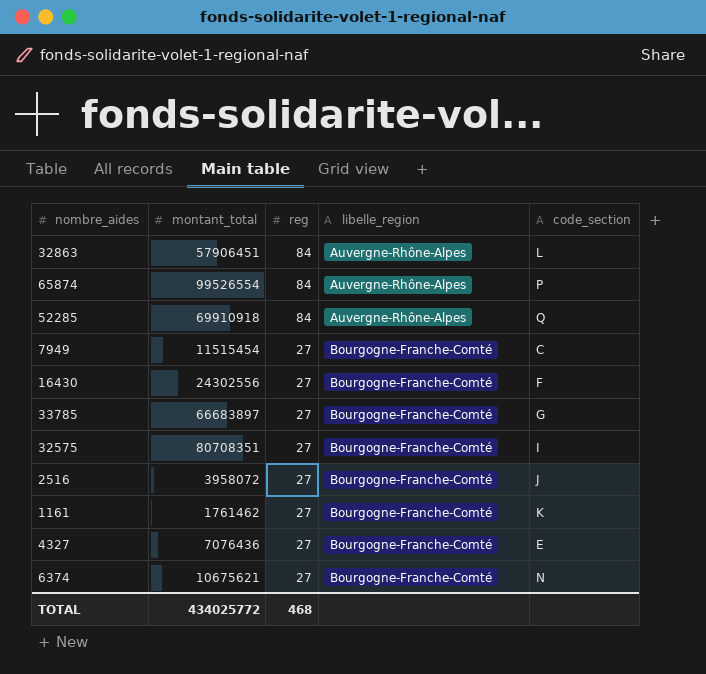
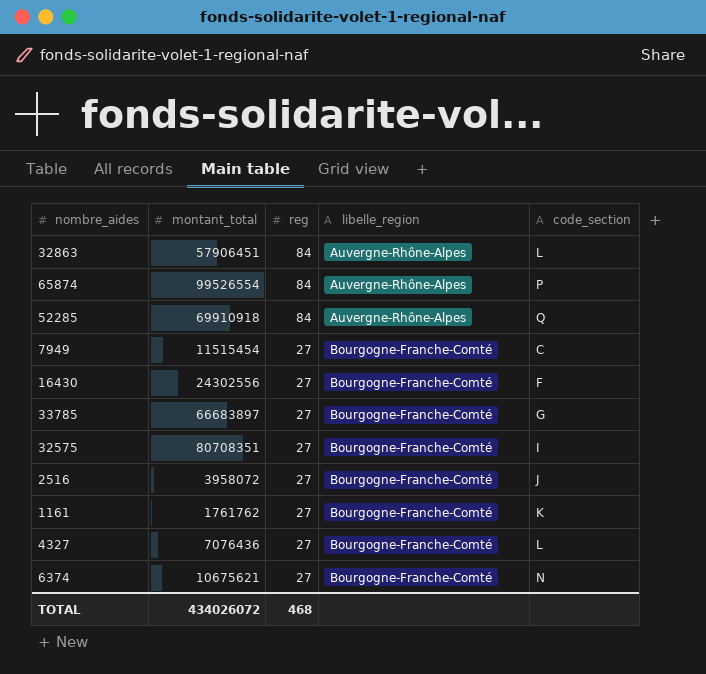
1161 | montant_total: 1761462 -> 1761762
4327 | code_section: E -> L
TOTAL | montant_total: 434025772 -> 434026072

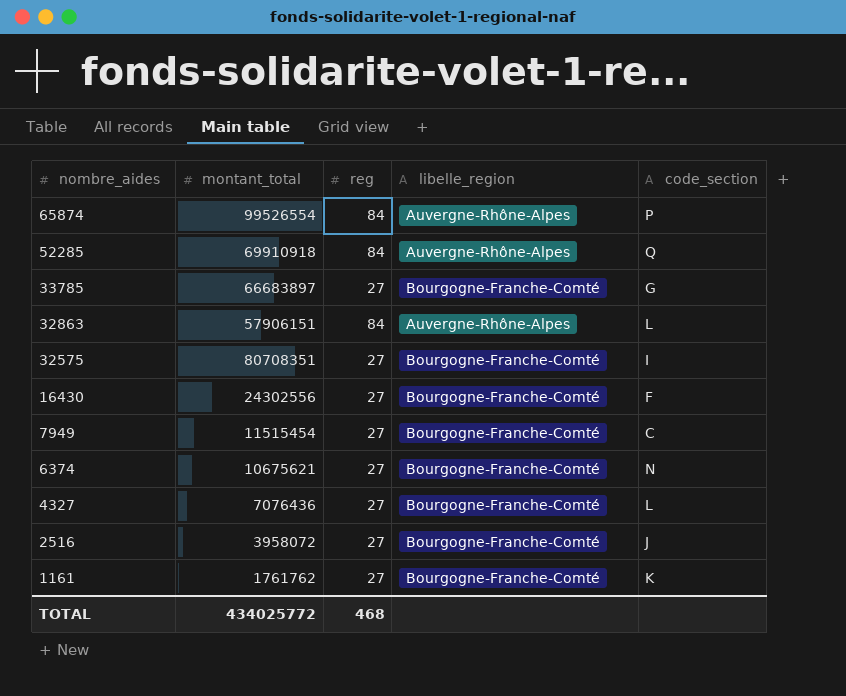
row order: reg descending -> nombre_aides descending
32863 | montant_total: 57906451 -> 57906151
TOTAL | montant_total: 434026072 -> 434025772

